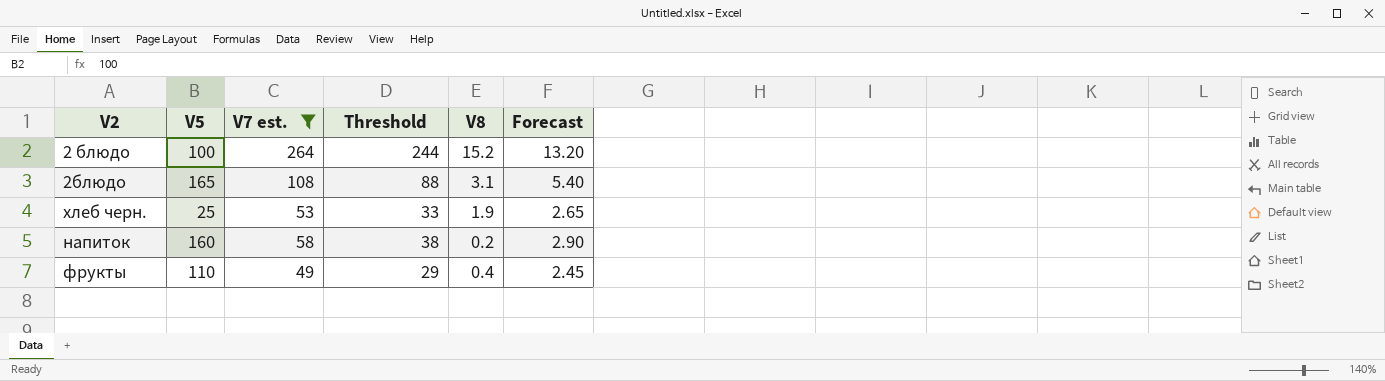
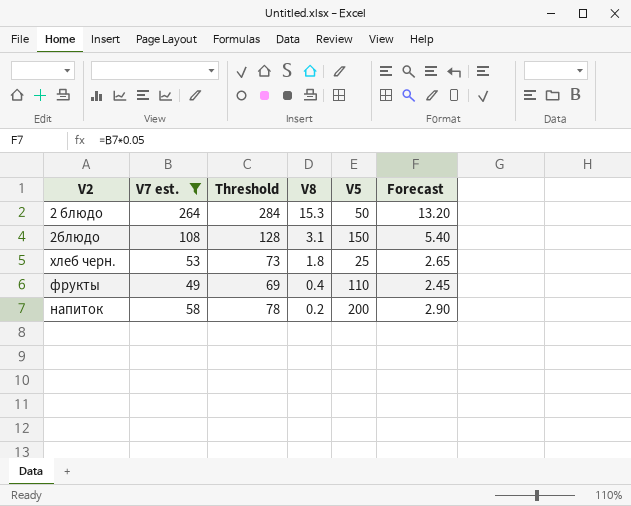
row order: none -> V8 descending
column Threshold | formula: [V7 est.] - 20 -> [V7 est.] + 20
column V5 | position: 2 -> 5
2 блюдо | V8: 15.2 -> 15.3
2 блюдо | V5: 100 -> 50
2блюдо | V5: 165 -> 150
хлеб черн. | V8: 1.9 -> 1.8
напиток | V5: 160 -> 200

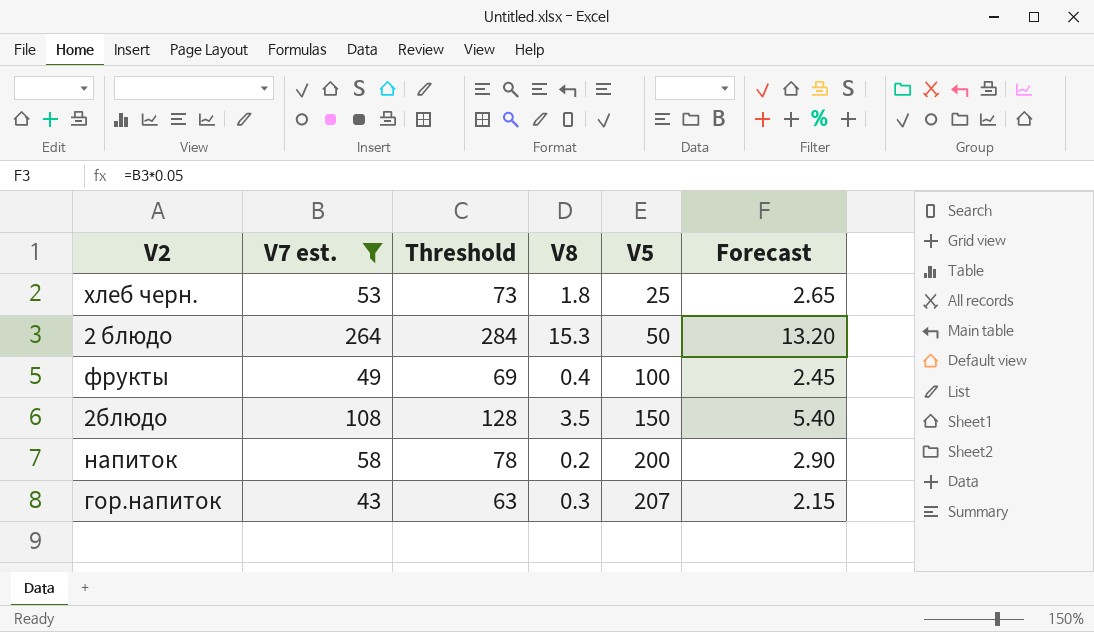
row order: V8 descending -> V5 ascending
фрукты | V5: 110 -> 100
2блюдо | V8: 3.1 -> 3.5
row гор.напиток: none -> 43 | 63 | 0.3 | 207 | 2.15

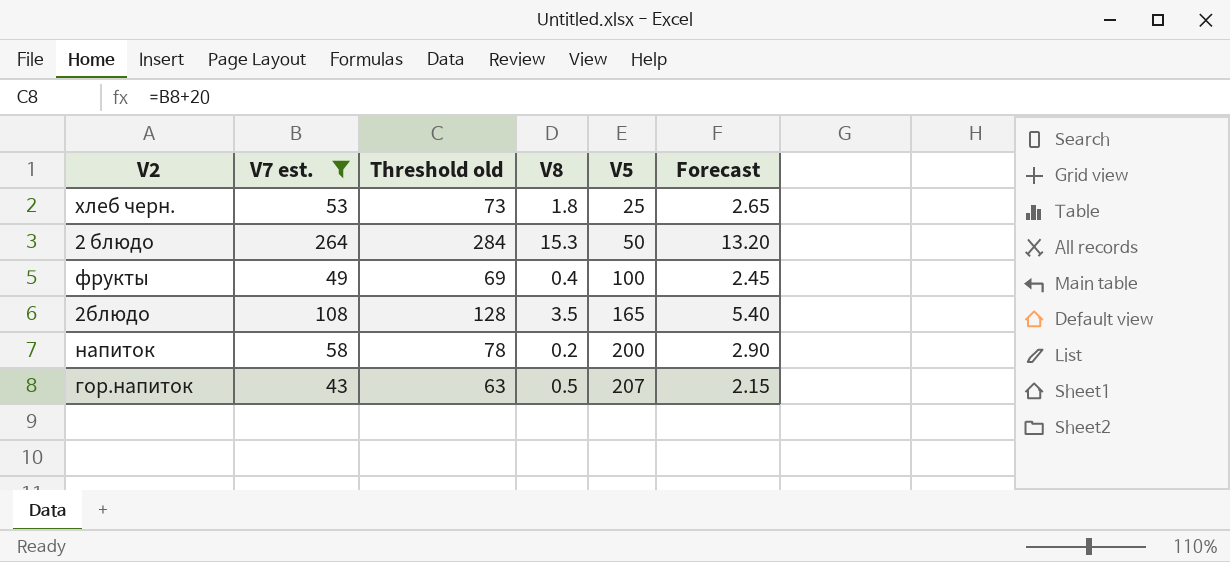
column name: Threshold -> Threshold old
2блюдо | V5: 150 -> 165
гор.напиток | V8: 0.3 -> 0.5

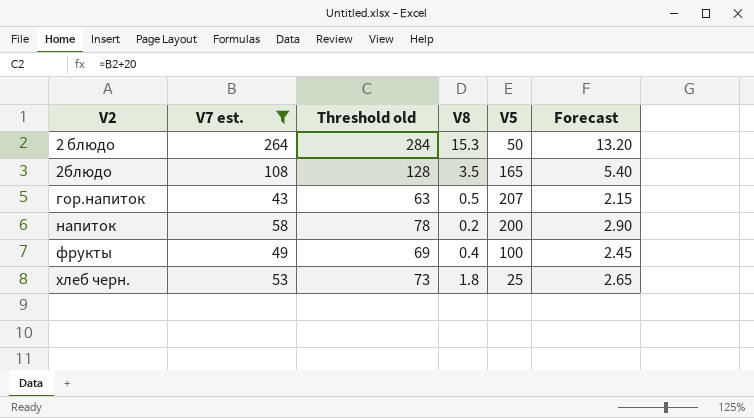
row order: V5 ascending -> V2 ascending

